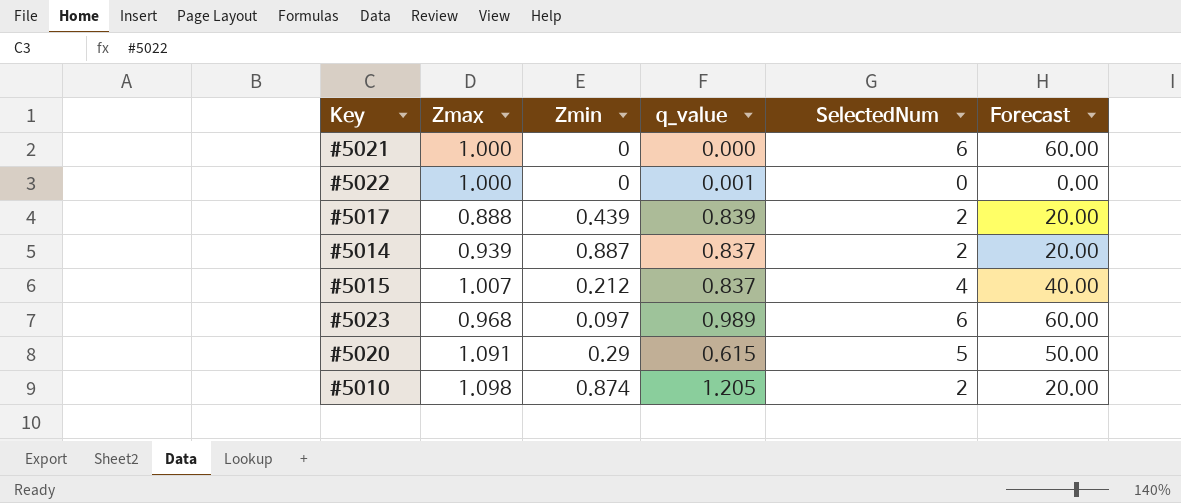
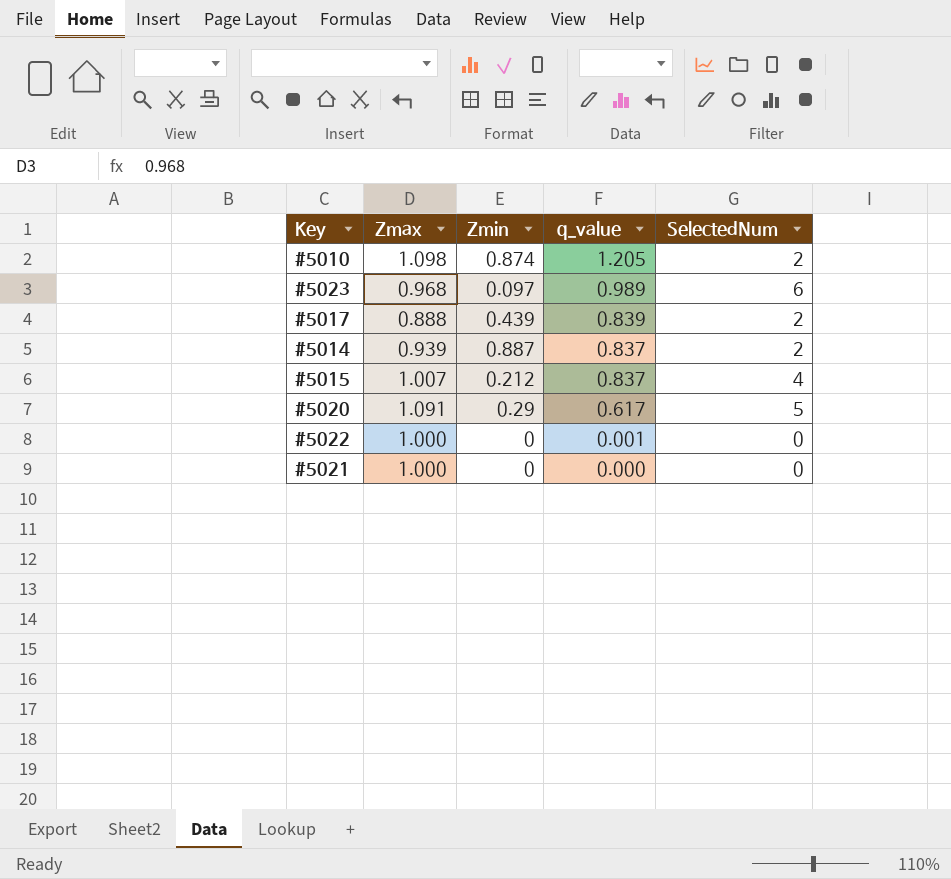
row order: none -> q_value descending
column Forecast | formula: [SelectedNum] * 10 -> none
#5020 | q_value: 0.615 -> 0.617
#5021 | SelectedNum: 6 -> 0

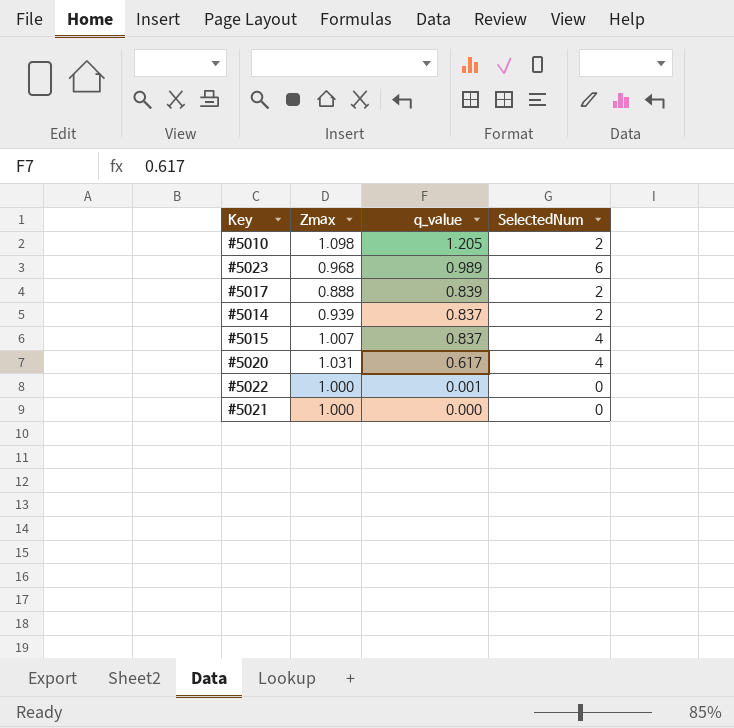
column Zmin | position: 3 -> none
#5020 | Zmax: 1.091 -> 1.031
#5020 | SelectedNum: 5 -> 4

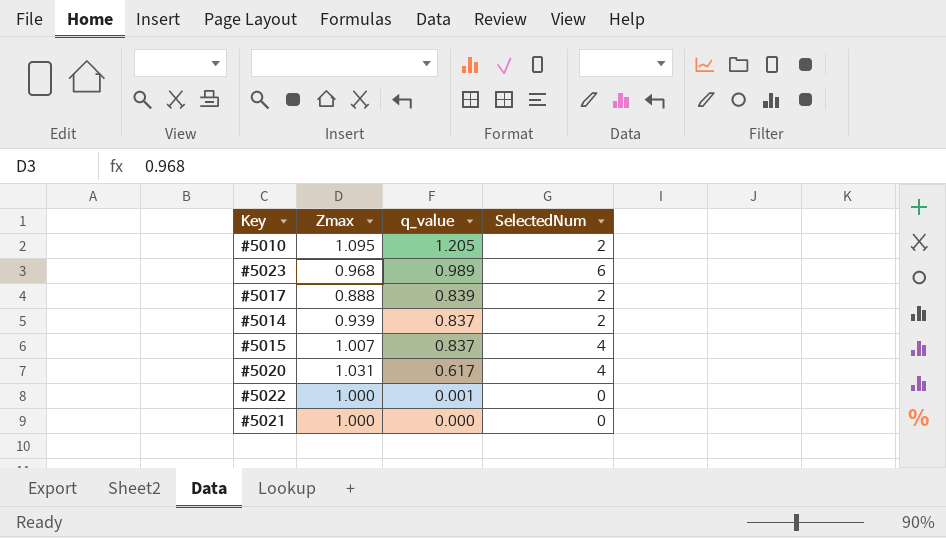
#5010 | Zmax: 1.098 -> 1.095

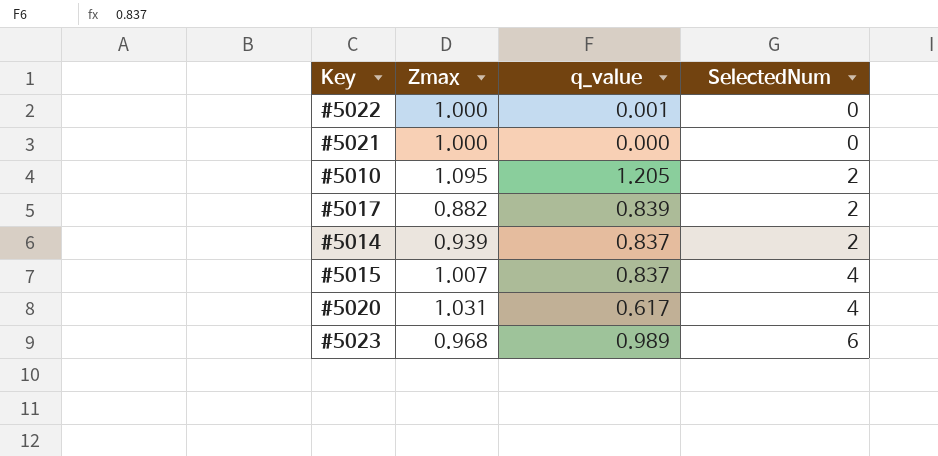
row order: q_value descending -> SelectedNum ascending
#5017 | Zmax: 0.888 -> 0.882

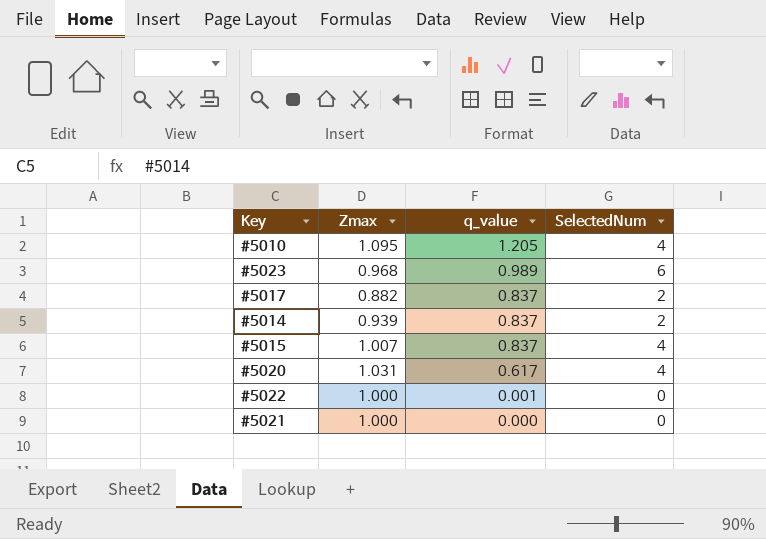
row order: SelectedNum ascending -> q_value descending
#5010 | SelectedNum: 2 -> 4
#5017 | q_value: 0.839 -> 0.837

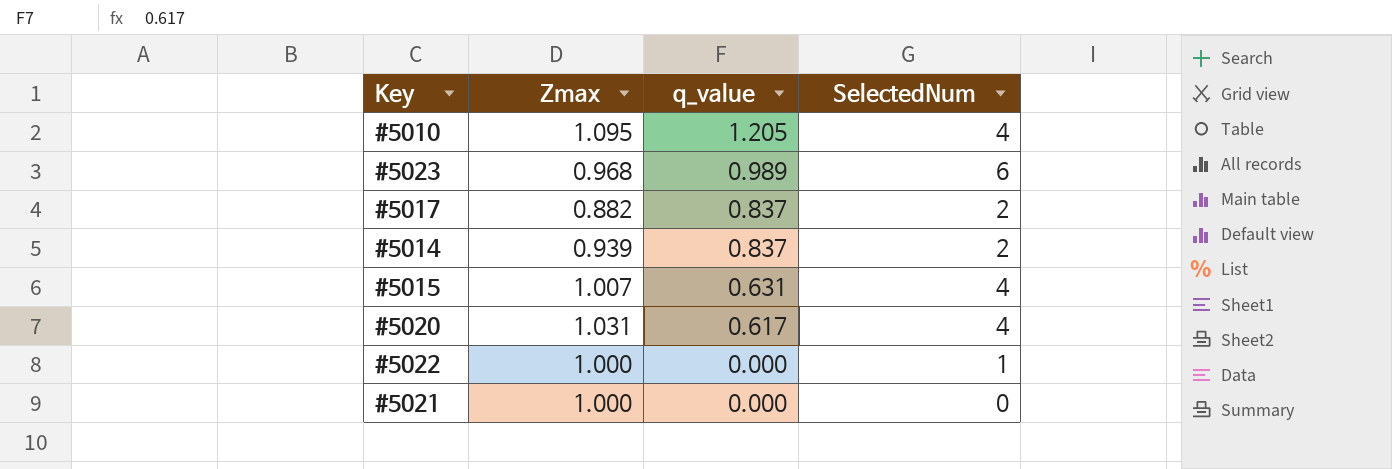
#5015 | q_value: 0.837 -> 0.631
#5022 | q_value: 0.001 -> 0.000
#5022 | SelectedNum: 0 -> 1

